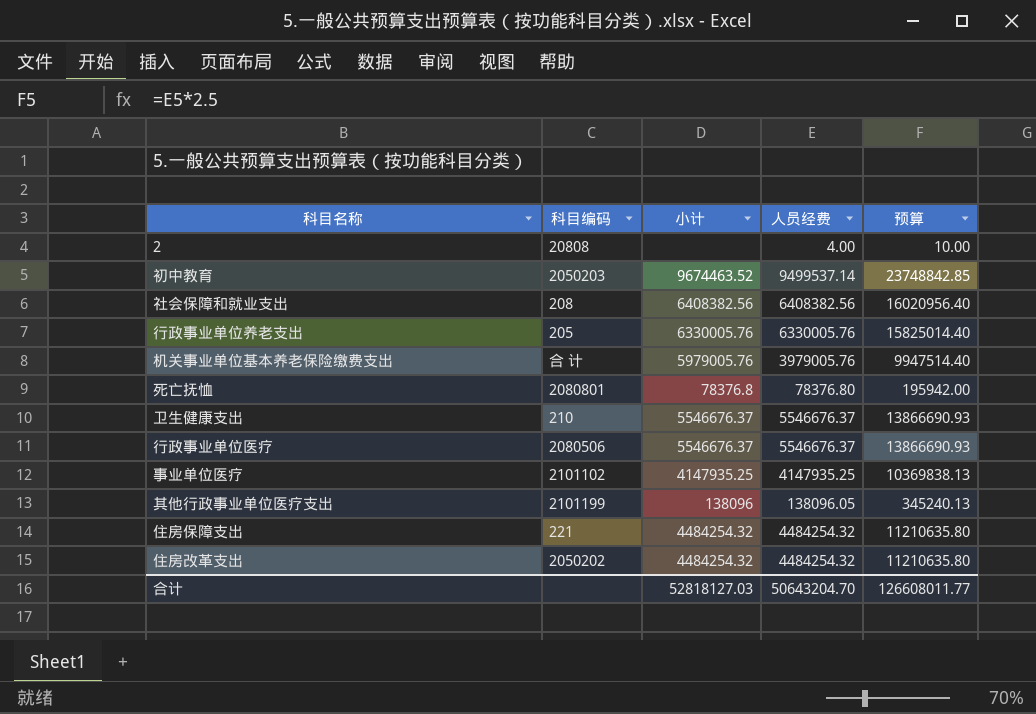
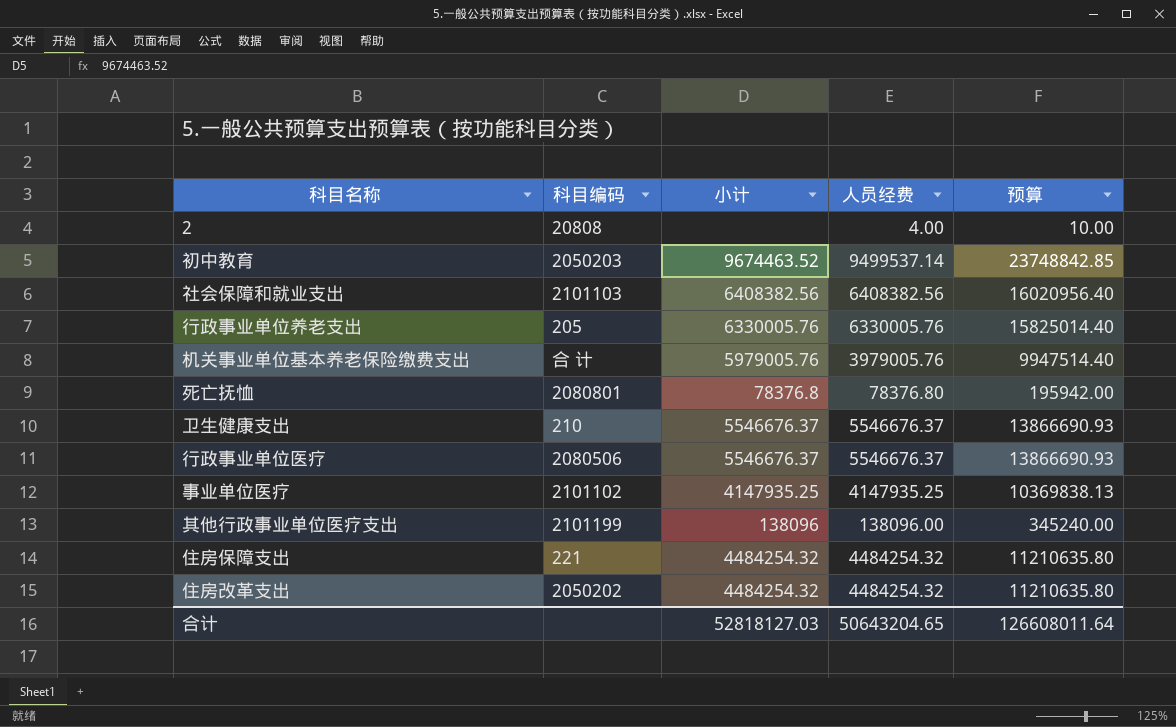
社会保障和就业支出 | 科目编码: 208 -> 2101103
其他行政事业单位医疗支出 | 人员经费: 138096.05 -> 138096.00
其他行政事业单位医疗支出 | 预算: 345240.13 -> 345240.00
合计 | 人员经费: 50643204.70 -> 50643204.65
合计 | 预算: 126608011.77 -> 126608011.64

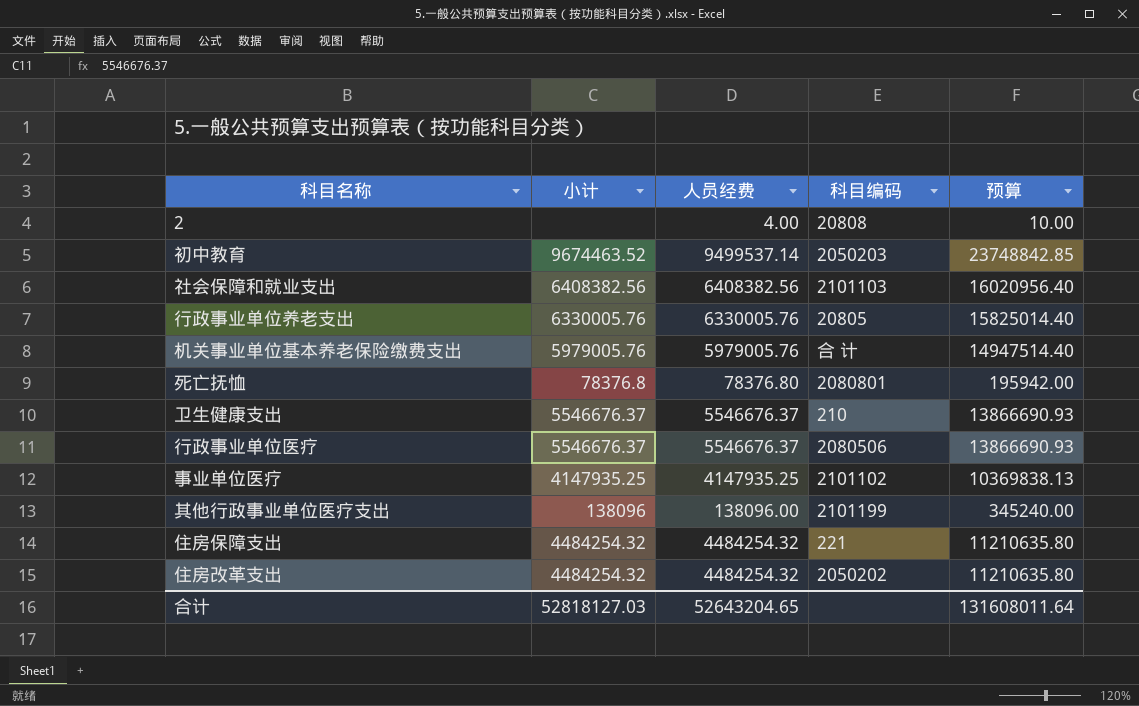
column 科目编码 | position: 2 -> 4
行政事业单位养老支出 | 科目编码: 205 -> 20805
机关事业单位基本养老保险缴费支出 | 人员经费: 3979005.76 -> 5979005.76
机关事业单位基本养老保险缴费支出 | 预算: 9947514.40 -> 14947514.40
合计 | 人员经费: 50643204.65 -> 52643204.65
合计 | 预算: 126608011.64 -> 131608011.64

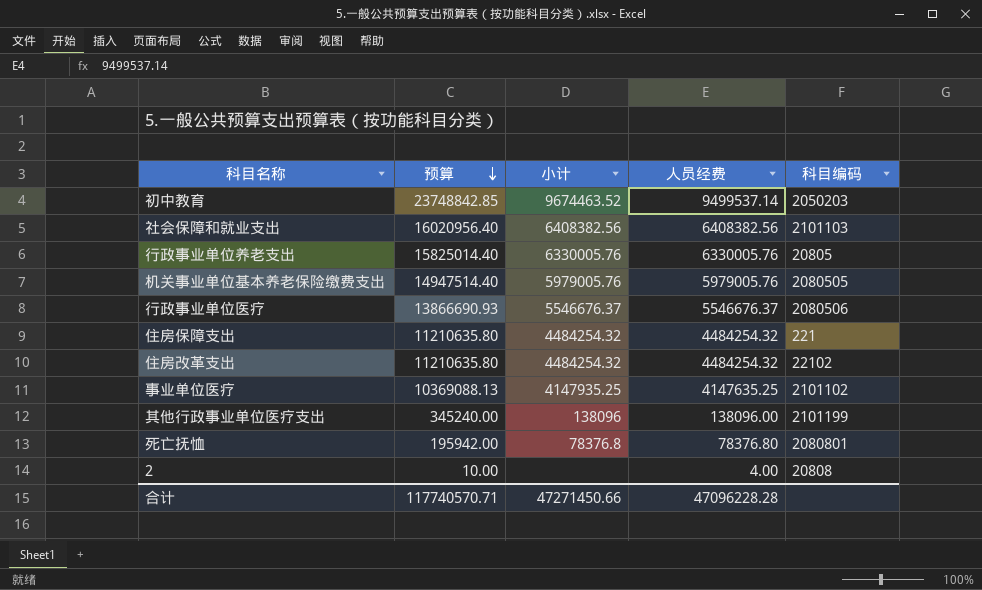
row order: none -> 预算 descending
column 预算 | position: 5 -> 2
row 卫生健康支出: 5546676.37 | 5546676.37 | 210 | 13866690.93 -> none
机关事业单位基本养老保险缴费支出 | 科目编码: 合 计 -> 2080505
住房改革支出 | 科目编码: 2050202 -> 22102
事业单位医疗 | 预算: 10369838.13 -> 10369088.13
事业单位医疗 | 人员经费: 4147935.25 -> 4147635.25
合计 | 预算: 131608011.64 -> 117740570.71
合计 | 小计: 52818127.03 -> 47271450.66
合计 | 人员经费: 52643204.65 -> 47096228.28

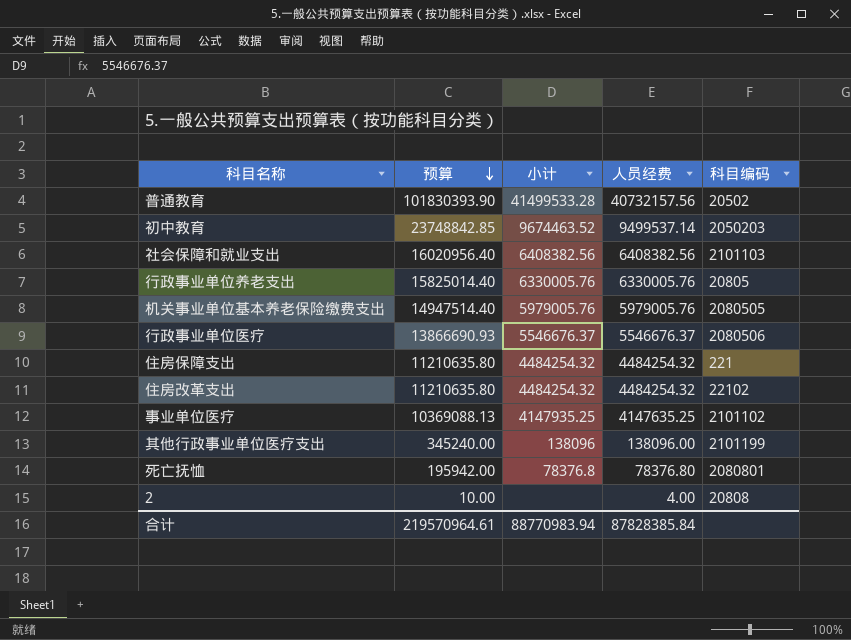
row 普通教育: none -> 101830393.90 | 41499533.28 | 40732157.56 | 20502
合计 | 预算: 117740570.71 -> 219570964.61
合计 | 小计: 47271450.66 -> 88770983.94
合计 | 人员经费: 47096228.28 -> 87828385.84

